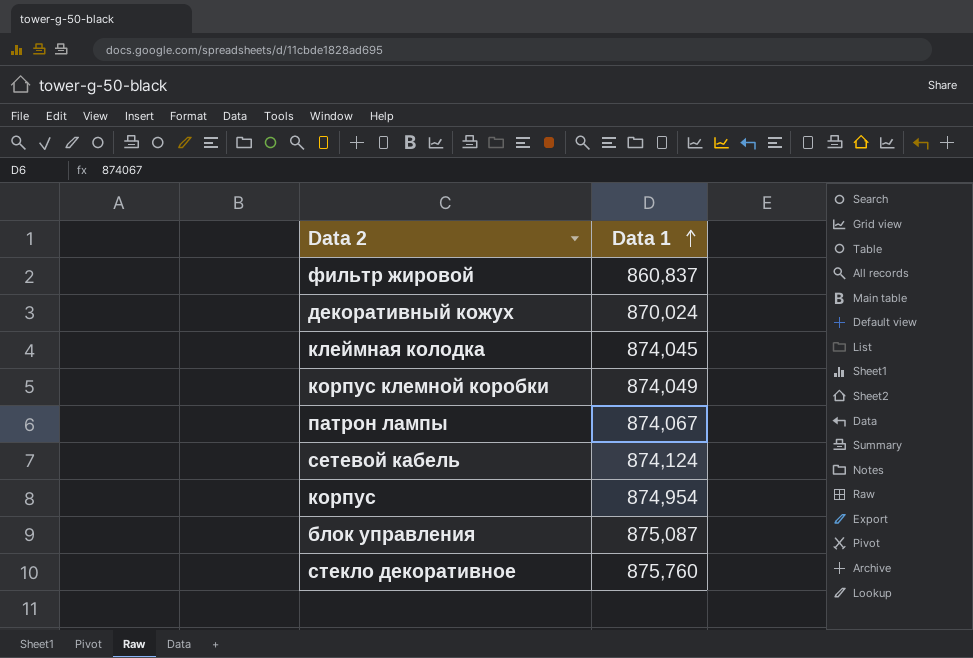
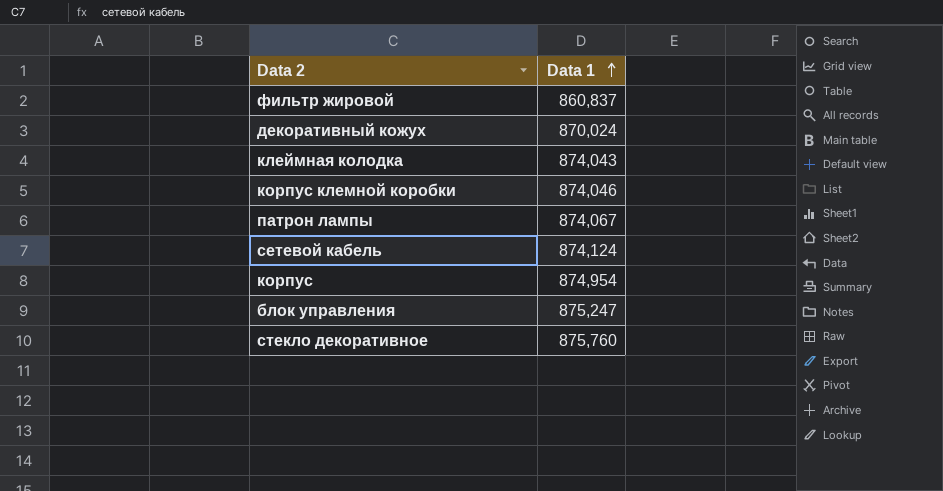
клеймная колодка | Data 1: 874,045 -> 874,043
корпус клемной коробки | Data 1: 874,049 -> 874,046
блок управления | Data 1: 875,087 -> 875,247

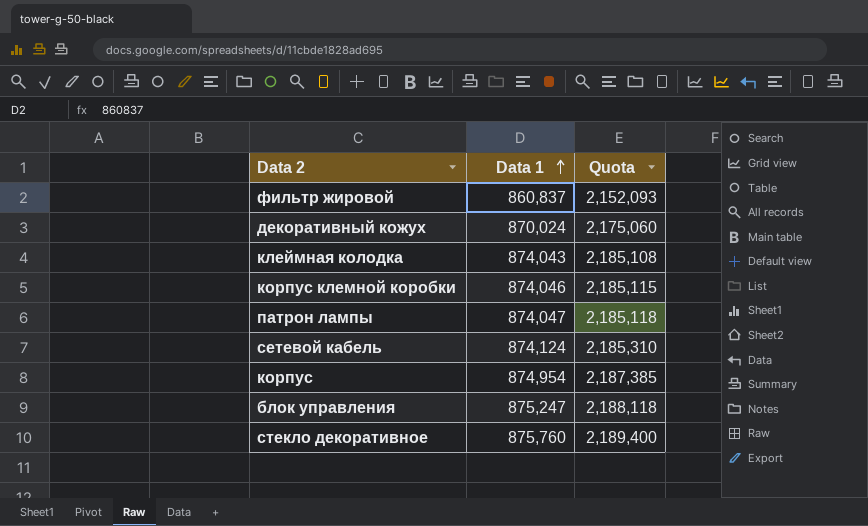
column Quota | formula: none -> [Data 1] * 2.5
патрон лампы | Data 1: 874,067 -> 874,047

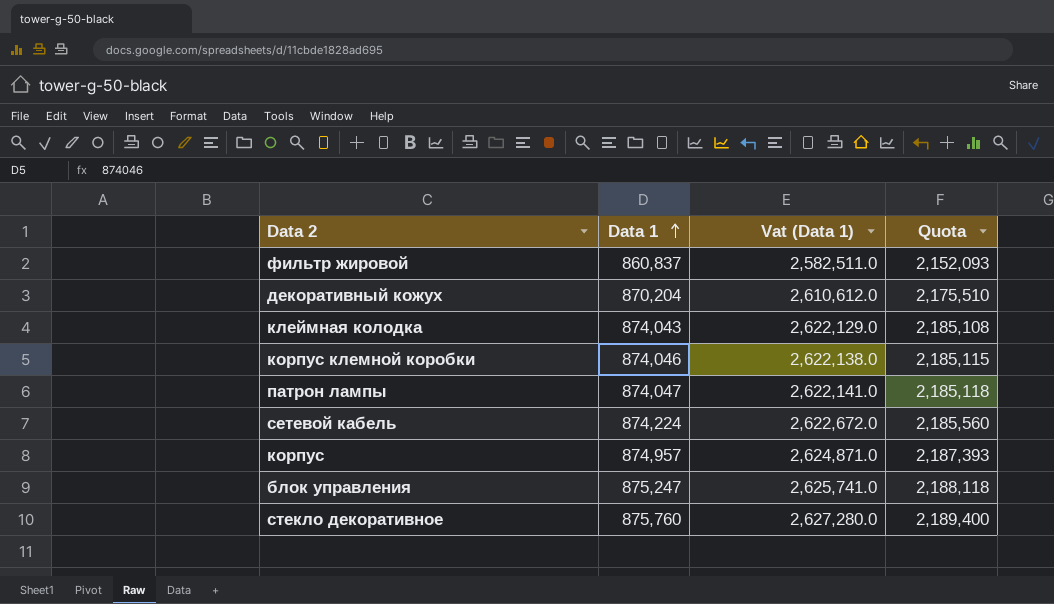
column Vat (Data 1) | formula: none -> [Data 1] * 3
декоративный кожух | Data 1: 870,024 -> 870,204
декоративный кожух | Quota: 2,175,060 -> 2,175,510
сетевой кабель | Data 1: 874,124 -> 874,224
сетевой кабель | Quota: 2,185,310 -> 2,185,560
корпус | Data 1: 874,954 -> 874,957
корпус | Quota: 2,187,385 -> 2,187,393

